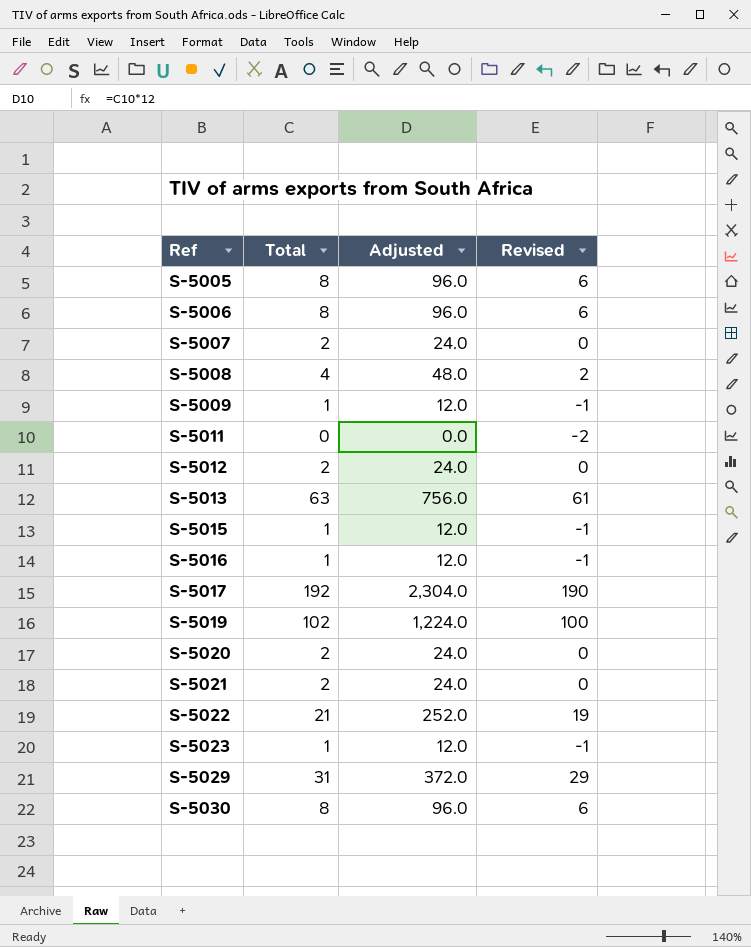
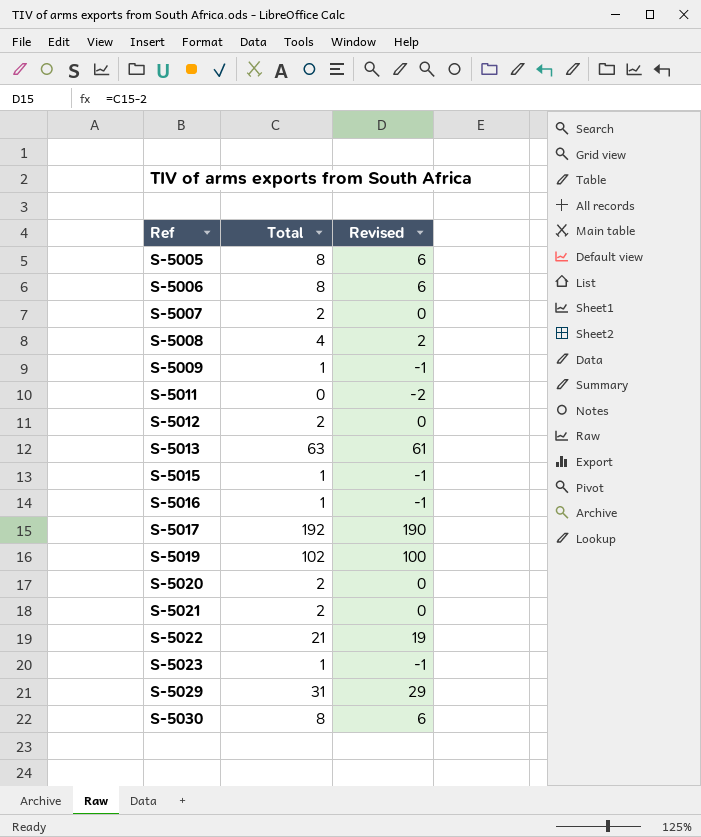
column Adjusted | formula: [Total] * 12 -> none

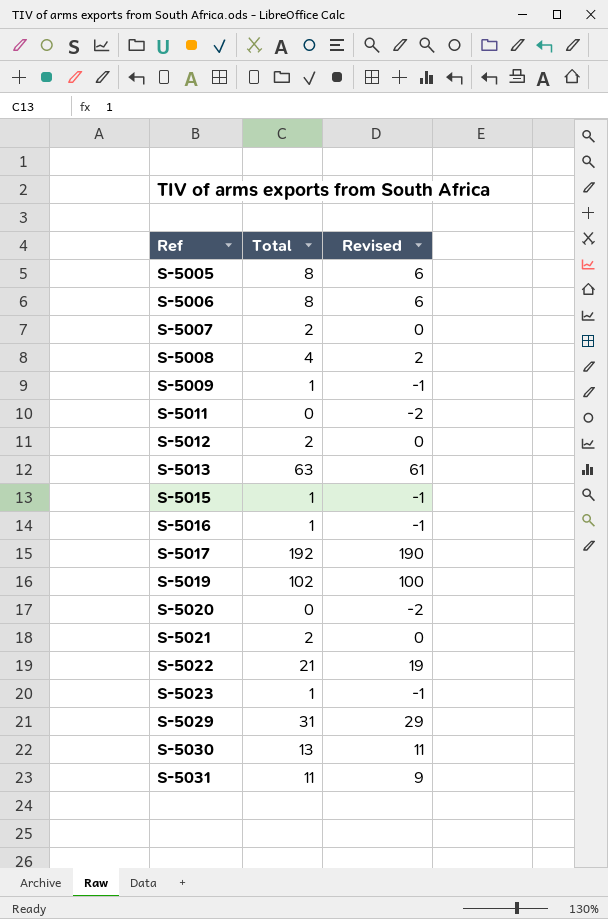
S-5020 | Total: 2 -> 0
S-5020 | Revised: 0 -> -2
S-5030 | Total: 8 -> 13
S-5030 | Revised: 6 -> 11
row S-5031: none -> 11 | 9

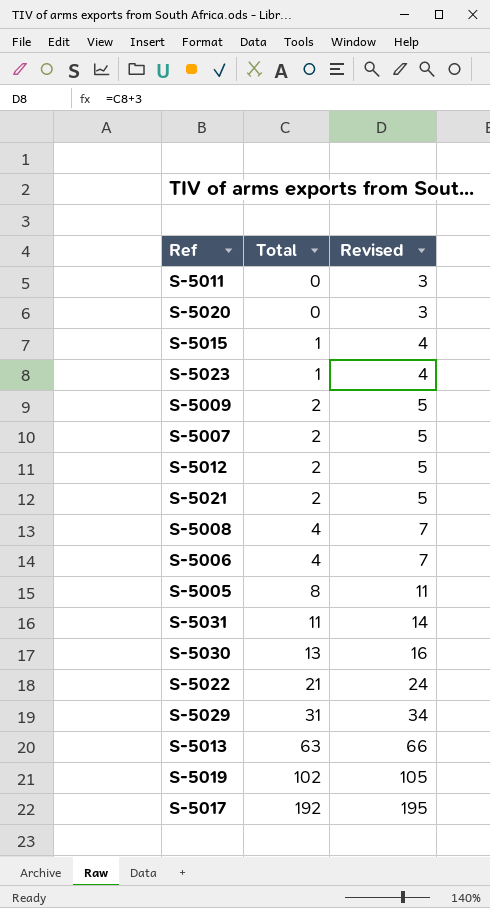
row order: Ref ascending -> Total ascending
column Revised | formula: [Total] - 2 -> [Total] + 3
row S-5016: 1 | -1 -> none
S-5009 | Total: 1 -> 2
S-5006 | Total: 8 -> 4

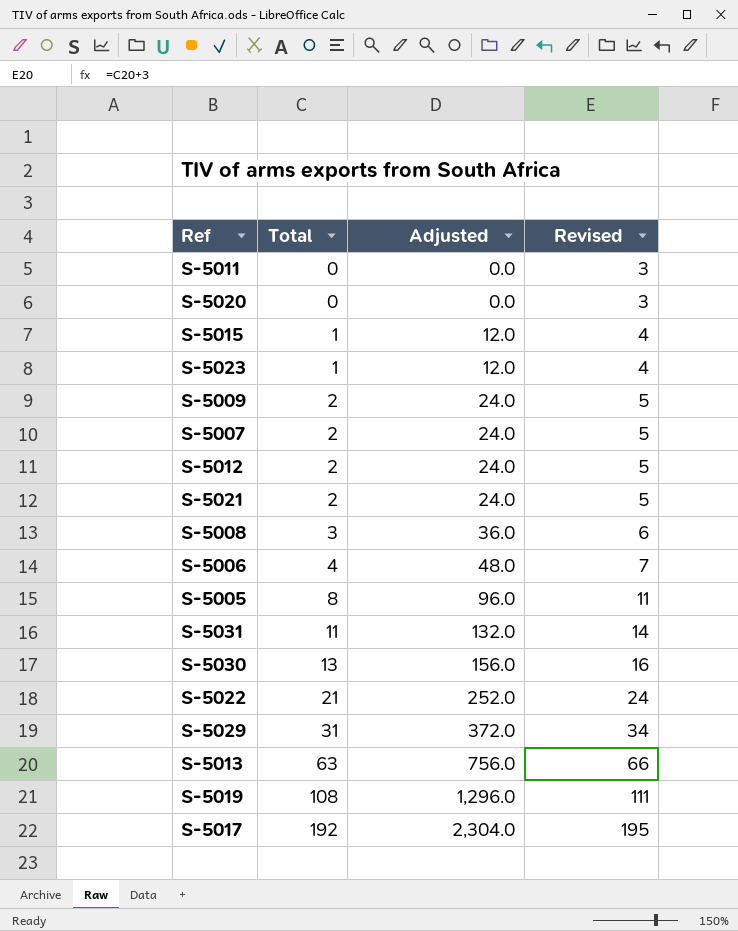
column Adjusted | formula: none -> [Total] * 12
S-5008 | Total: 4 -> 3
S-5008 | Revised: 7 -> 6
S-5019 | Total: 102 -> 108
S-5019 | Revised: 105 -> 111

